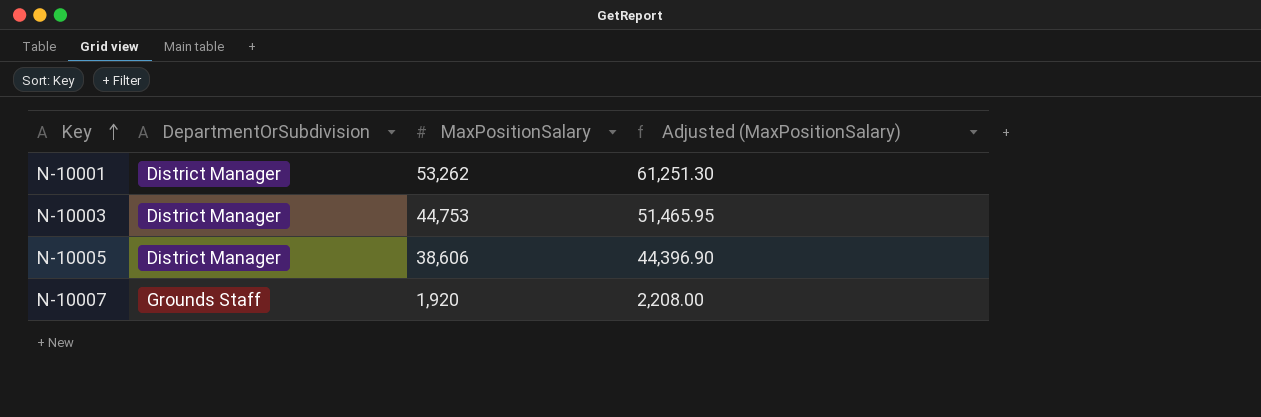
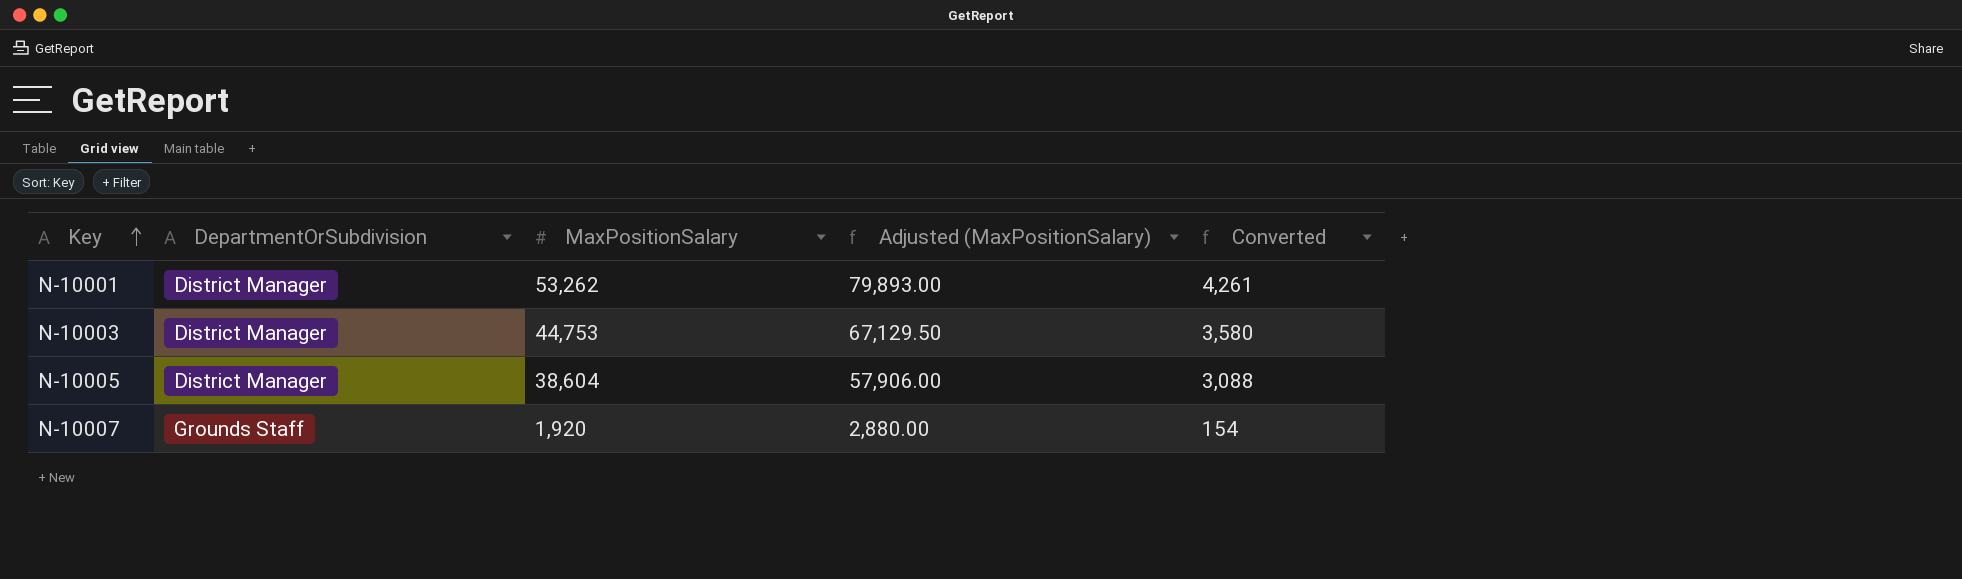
column Adjusted (MaxPositionSalary) | formula: [MaxPositionSalary] * 1.15 -> [MaxPositionSalary] * 1.5
column Converted | formula: none -> [MaxPositionSalary] * 0.08
N-10005 | MaxPositionSalary: 38,606 -> 38,604

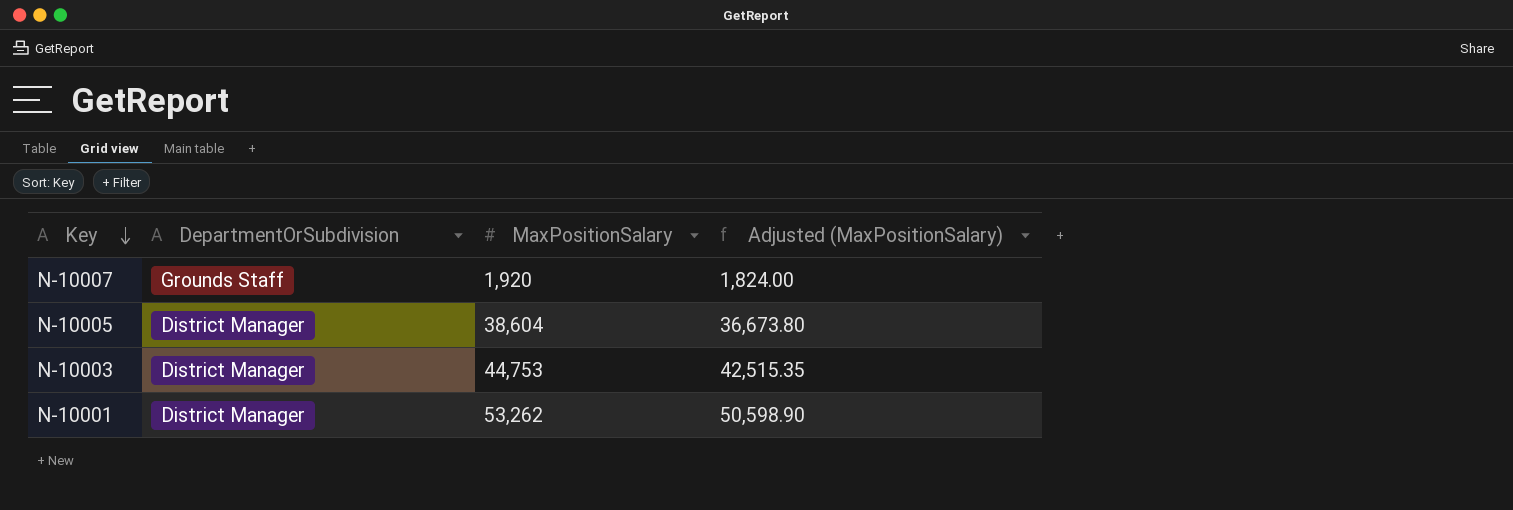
row order: Key ascending -> Key descending
column Converted | formula: [MaxPositionSalary] * 0.08 -> none
column Adjusted (MaxPositionSalary) | formula: [MaxPositionSalary] * 1.5 -> [MaxPositionSalary] * 0.95

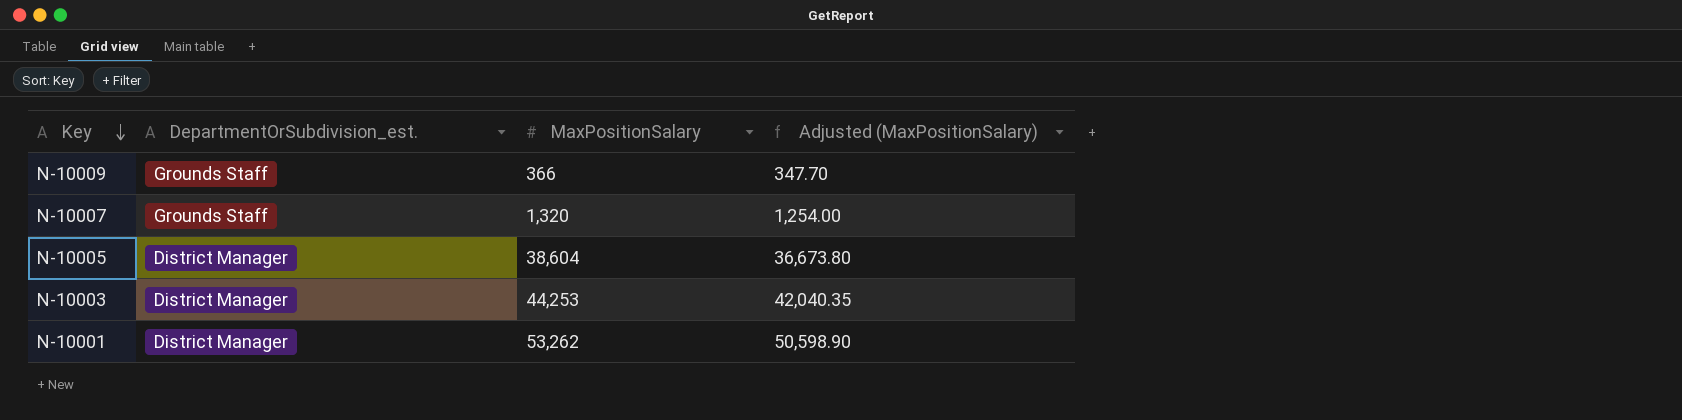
column name: DepartmentOrSubdivision -> DepartmentOrSubdivision_est.
row N-10009: none -> Grounds Staff | 366 | 347.70
N-10007 | MaxPositionSalary: 1,920 -> 1,320
N-10007 | Adjusted (MaxPositionSalary): 1,824.00 -> 1,254.00
N-10003 | MaxPositionSalary: 44,753 -> 44,253
N-10003 | Adjusted (MaxPositionSalary): 42,515.35 -> 42,040.35

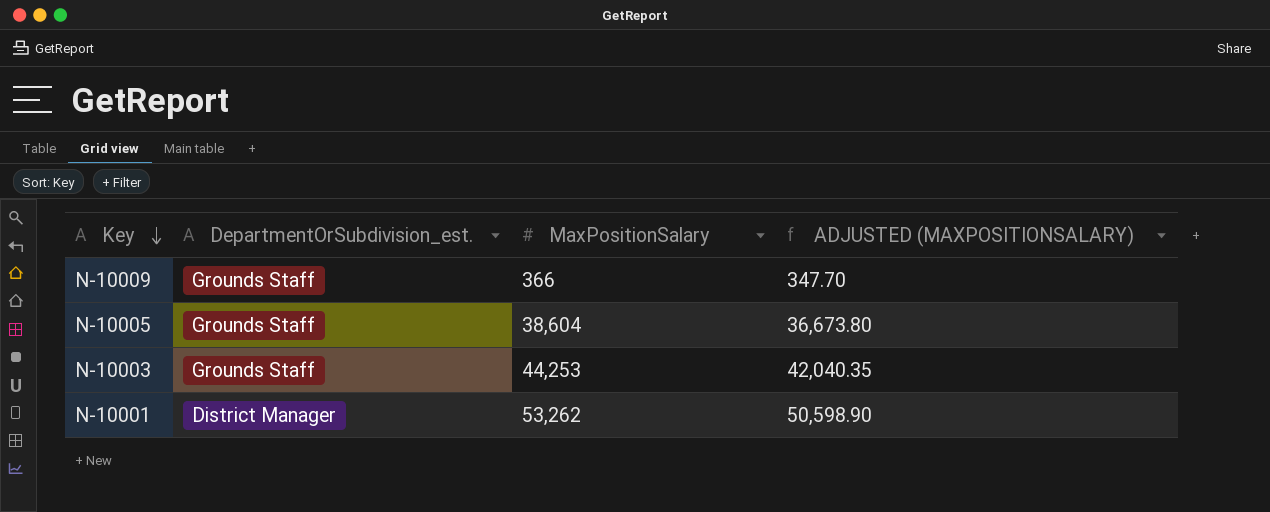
column name: Adjusted (MaxPositionSalary) -> ADJUSTED (MAXPOSITIONSALARY)
row N-10007: Grounds Staff | 1,320 | 1,254.00 -> none
N-10005 | DepartmentOrSubdivision_est.: District Manager -> Grounds Staff
N-10003 | DepartmentOrSubdivision_est.: District Manager -> Grounds Staff

